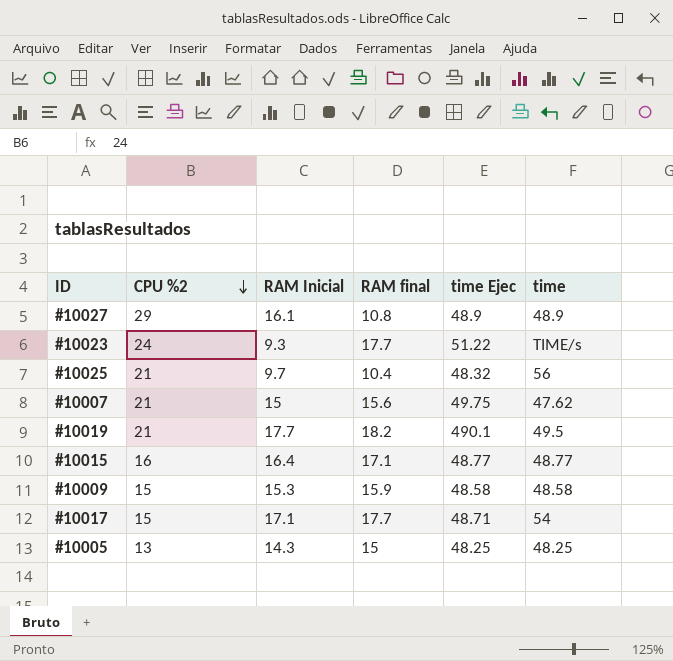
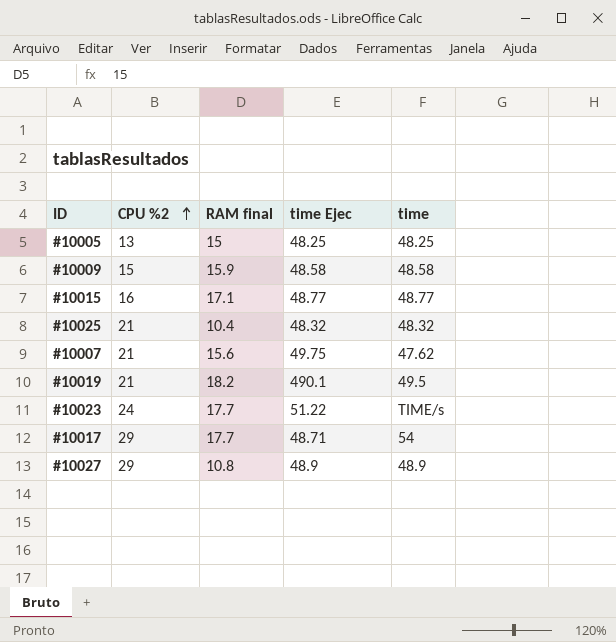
row order: CPU %2 descending -> CPU %2 ascending
column RAM Inicial | position: 3 -> none
#10025 | time: 56 -> 48.32
#10017 | CPU %2: 15 -> 29

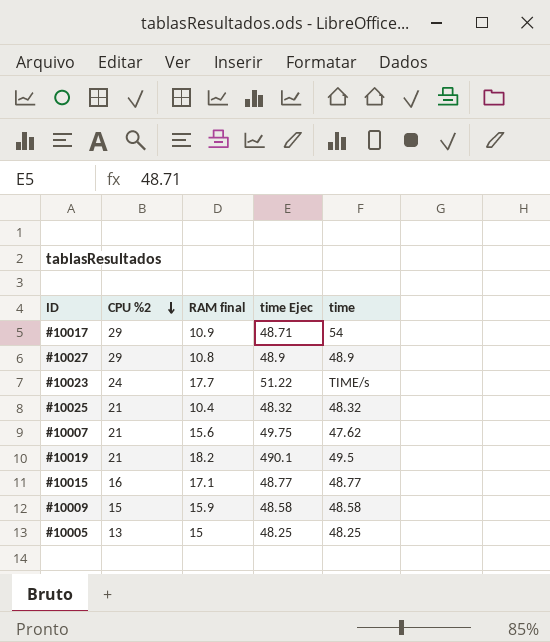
row order: CPU %2 ascending -> CPU %2 descending
#10017 | RAM final: 17.7 -> 10.9

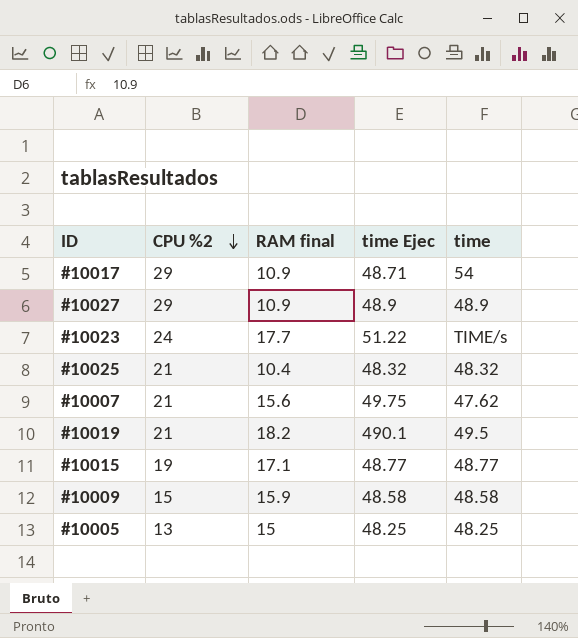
#10027 | RAM final: 10.8 -> 10.9
#10015 | CPU %2: 16 -> 19

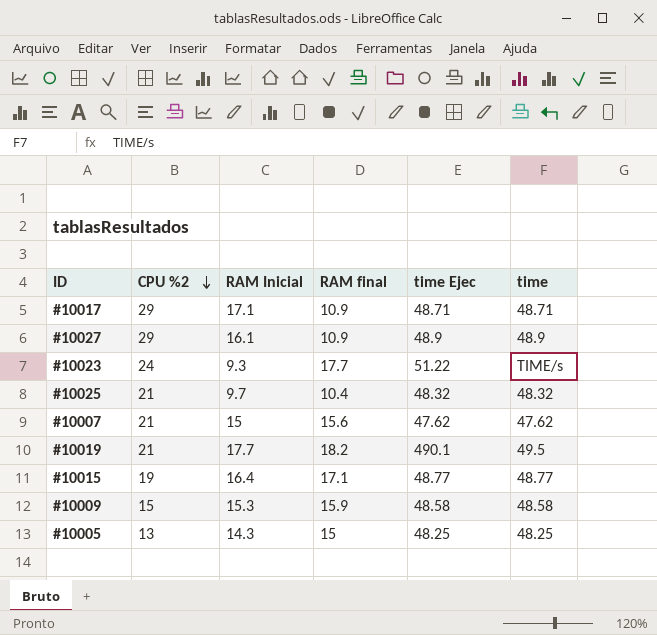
column RAM Inicial | position: none -> 3
#10017 | time: 54 -> 48.71
#10007 | time Ejec: 49.75 -> 47.62

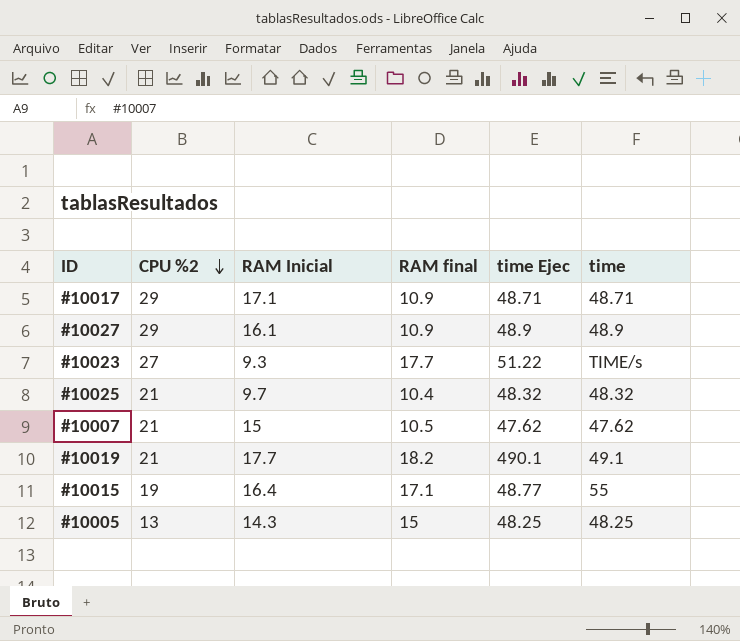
row #10009: 15 | 15.3 | 15.9 | 48.58 | 48.58 -> none
#10023 | CPU %2: 24 -> 27
#10007 | RAM final: 15.6 -> 10.5
#10019 | time: 49.5 -> 49.1
#10015 | time: 48.77 -> 55

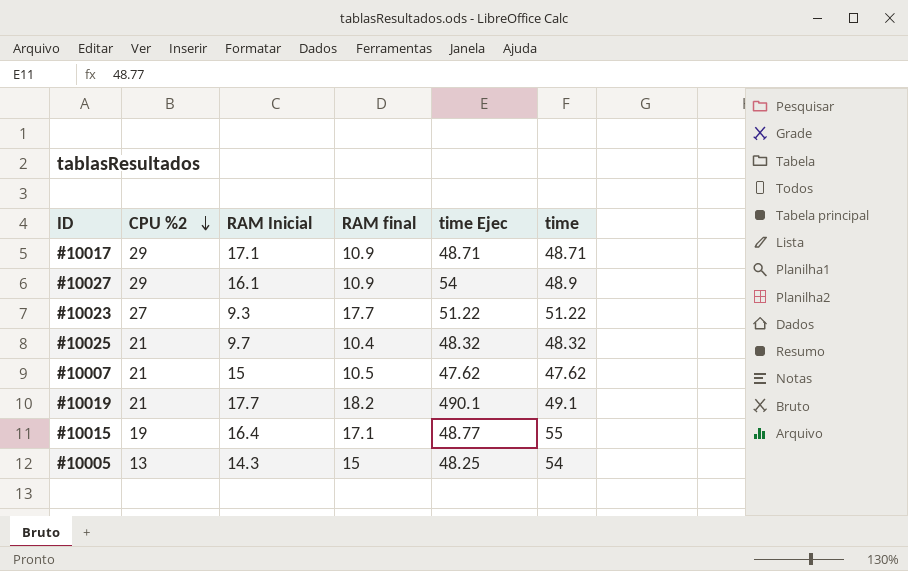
#10027 | time Ejec: 48.9 -> 54
#10023 | time: TIME/s -> 51.22
#10005 | time: 48.25 -> 54

